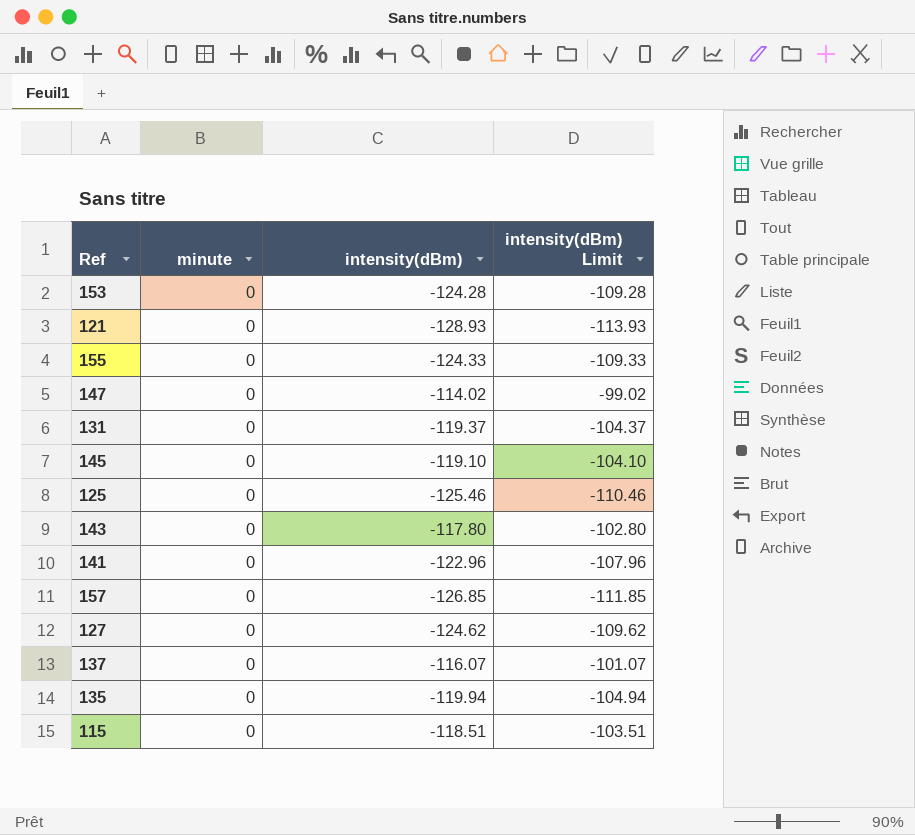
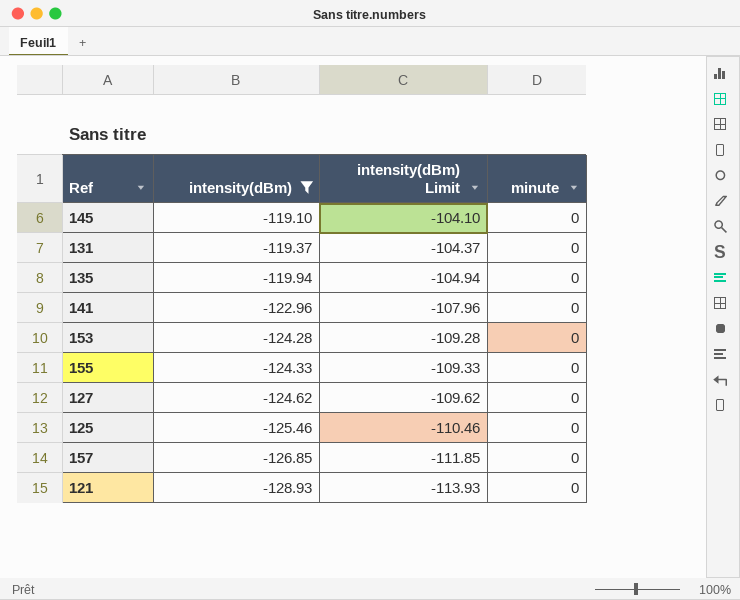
filter: none -> intensity(dBm) <= -119.10
row order: none -> intensity(dBm) descending
column minute | position: 2 -> 4

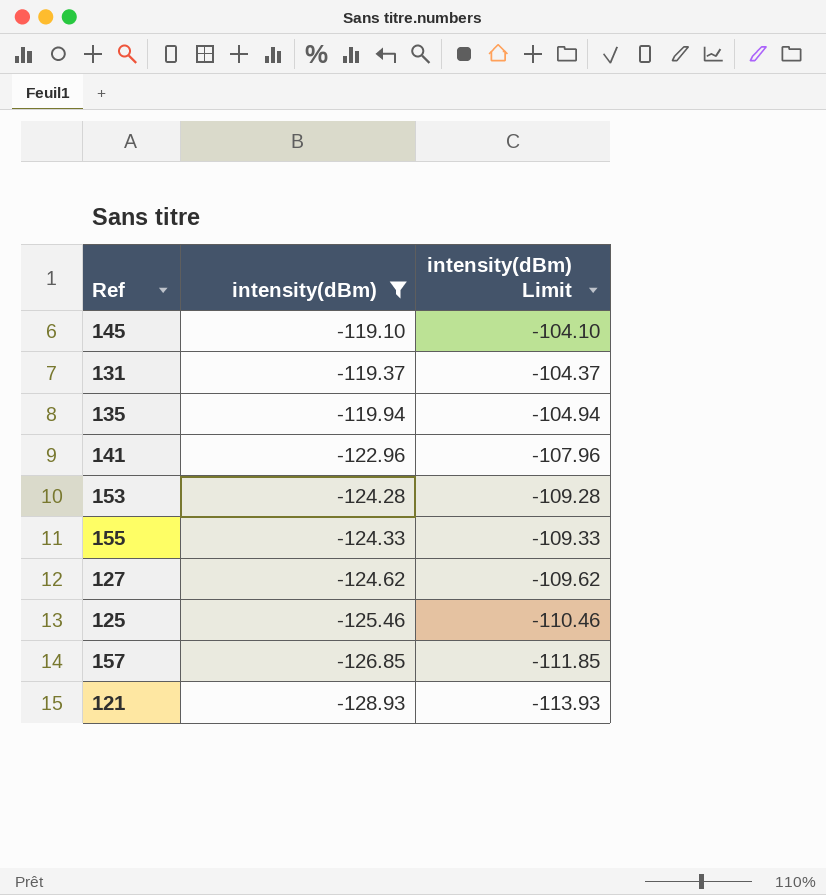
column minute | position: 4 -> none

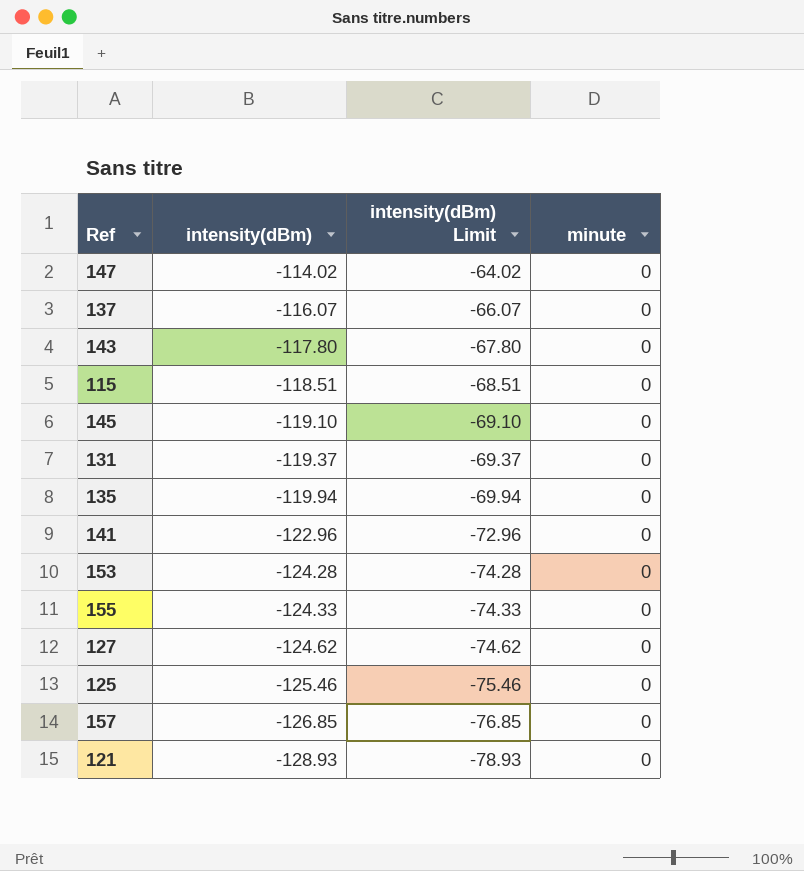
filter: intensity(dBm) <= -119.10 -> none
column intensity(dBm) Limit | formula: [intensity(dBm)] + 15 -> [intensity(dBm)] + 50
column minute | position: none -> 4

